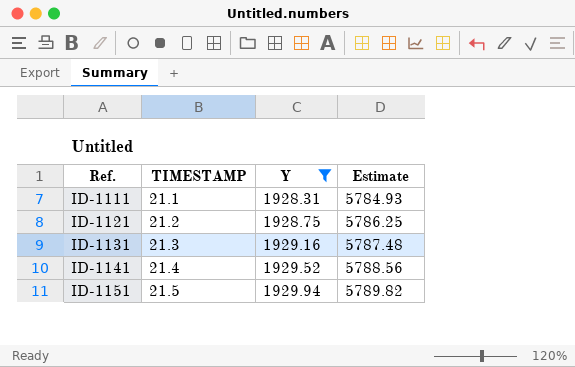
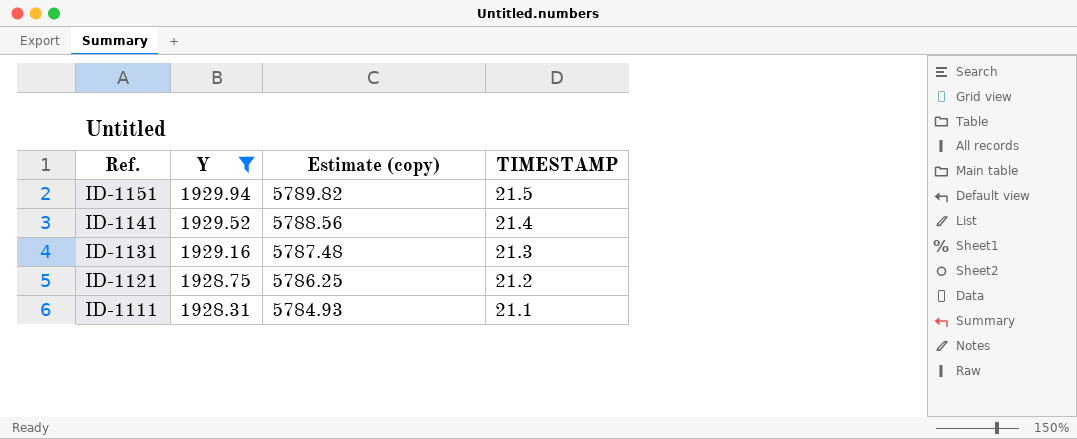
row order: Ref. ascending -> Ref. descending
column name: Estimate -> Estimate (copy)
column TIMESTAMP | position: 2 -> 4

